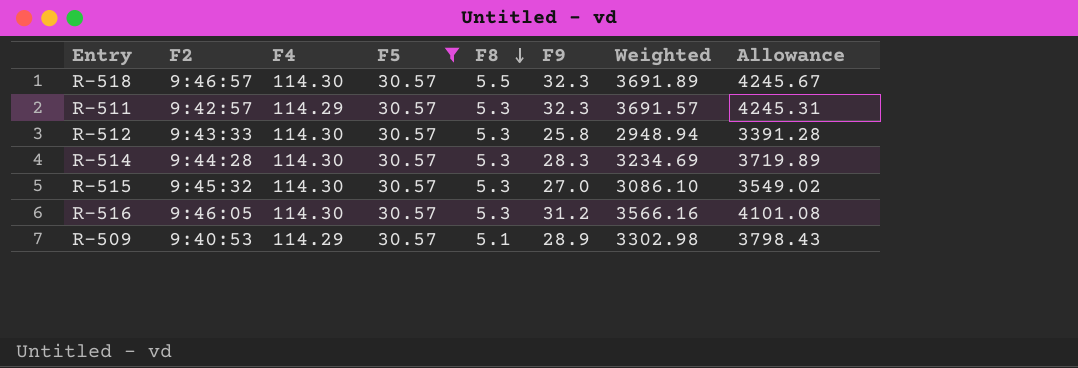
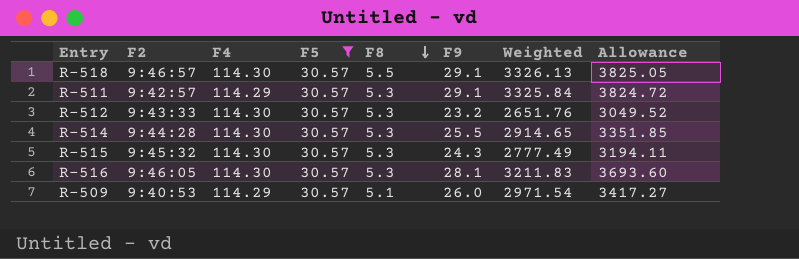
R-518 | F9: 32.3 -> 29.1
R-518 | Weighted: 3691.89 -> 3326.13
R-518 | Allowance: 4245.67 -> 3825.05
R-511 | F9: 32.3 -> 29.1
R-511 | Weighted: 3691.57 -> 3325.84
R-511 | Allowance: 4245.31 -> 3824.72
R-512 | F9: 25.8 -> 23.2
R-512 | Weighted: 2948.94 -> 2651.76
R-512 | Allowance: 3391.28 -> 3049.52
R-514 | F9: 28.3 -> 25.5
R-514 | Weighted: 3234.69 -> 2914.65
R-514 | Allowance: 3719.89 -> 3351.85
R-515 | F9: 27.0 -> 24.3
R-515 | Weighted: 3086.10 -> 2777.49
R-515 | Allowance: 3549.02 -> 3194.11
R-516 | F9: 31.2 -> 28.1
R-516 | Weighted: 3566.16 -> 3211.83
R-516 | Allowance: 4101.08 -> 3693.60
R-509 | F9: 28.9 -> 26.0
R-509 | Weighted: 3302.98 -> 2971.54
R-509 | Allowance: 3798.43 -> 3417.27

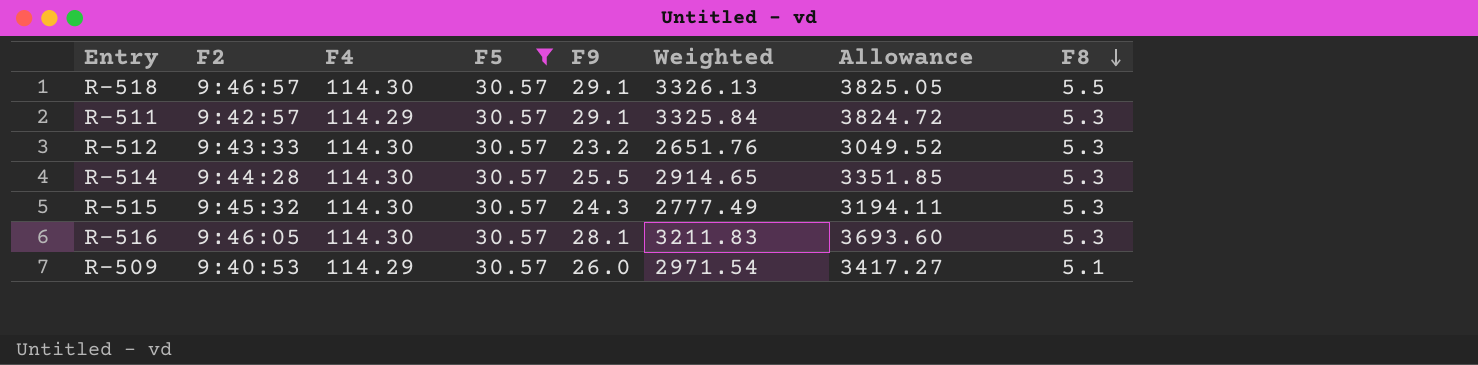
column F8 | position: 5 -> 8

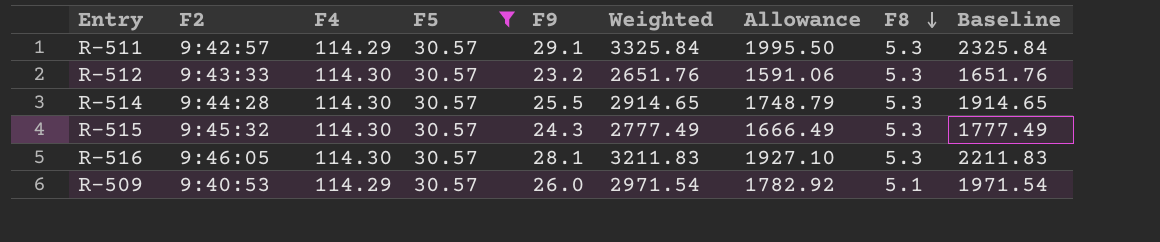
column Allowance | formula: [Weighted] * 1.15 -> [Weighted] * 0.6
column Baseline | formula: none -> [Weighted] - 1000
row R-518: 9:46:57 | 114.30 | 30.57 | 29.1 | 3326.13 | 3825.05 | 5.5 -> none

